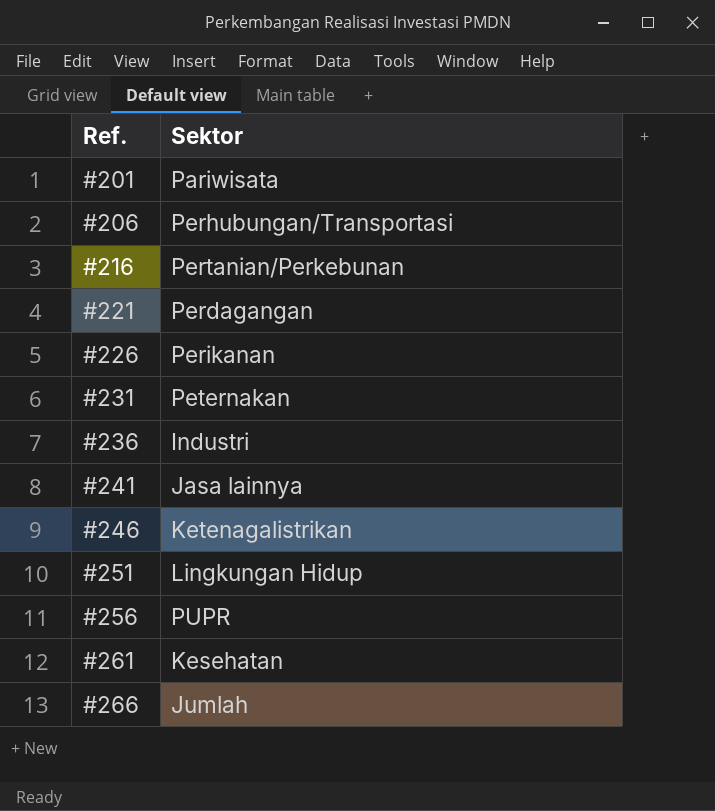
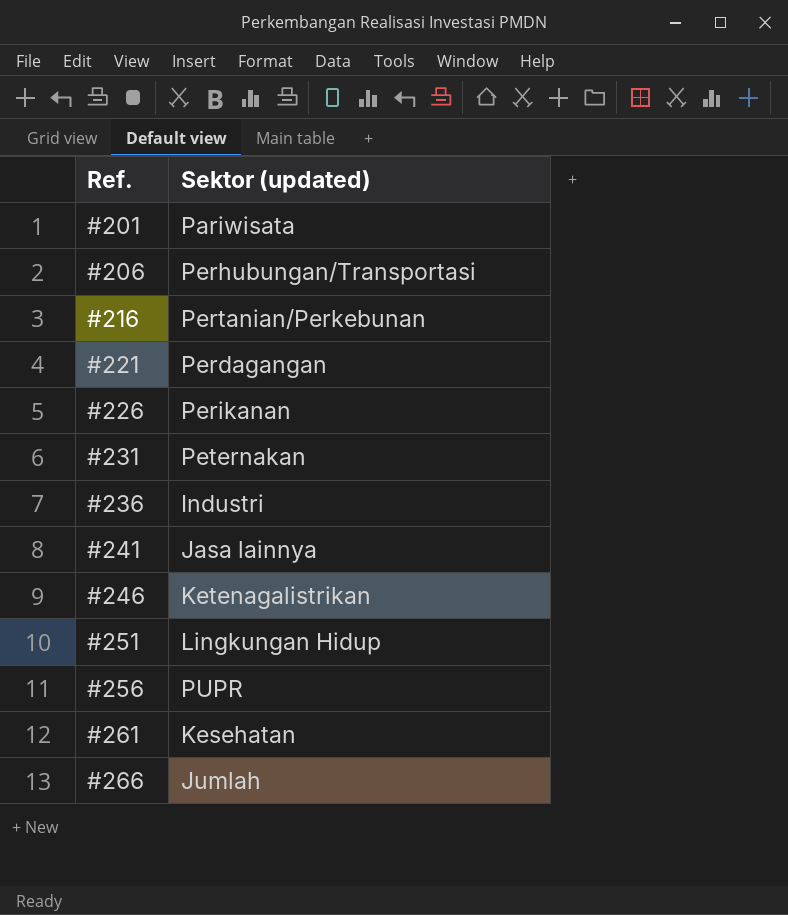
column name: Sektor -> Sektor (updated)

